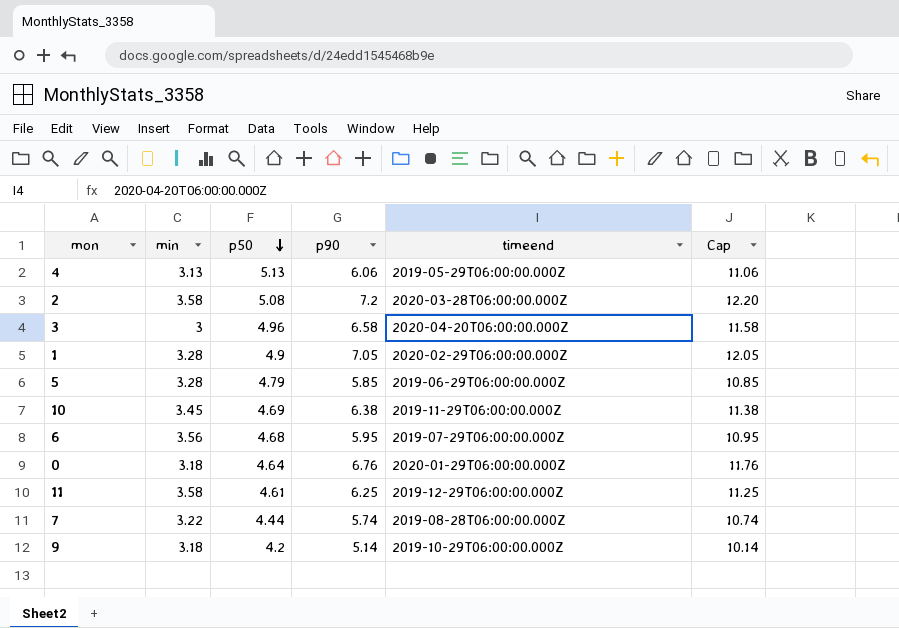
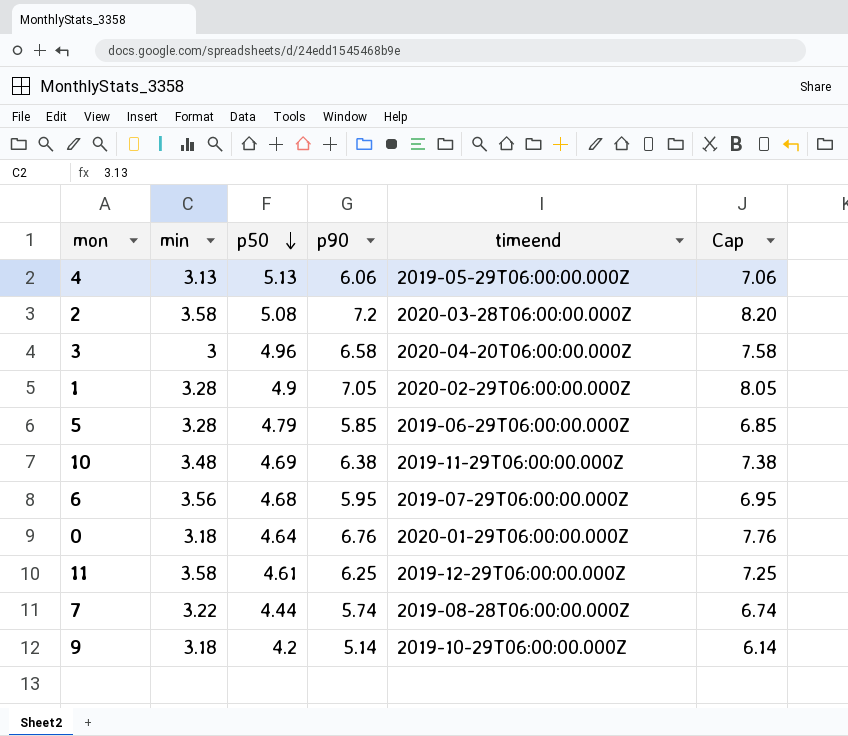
column Cap | formula: [p90] + 5 -> [p90] + 1
10 | min: 3.45 -> 3.48

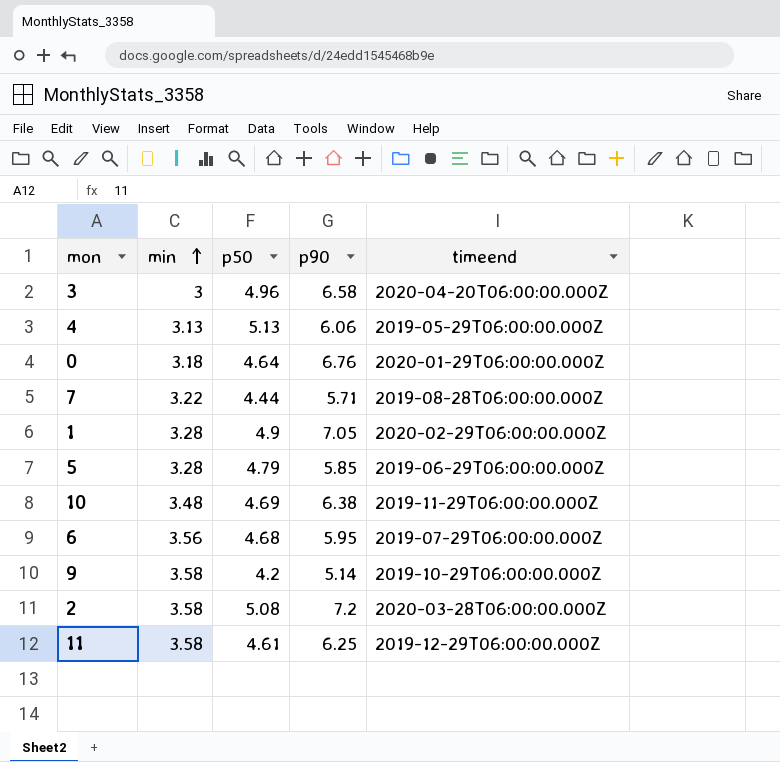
row order: p50 descending -> min ascending
column Cap | formula: [p90] + 1 -> none
7 | p90: 5.74 -> 5.71
9 | min: 3.18 -> 3.58

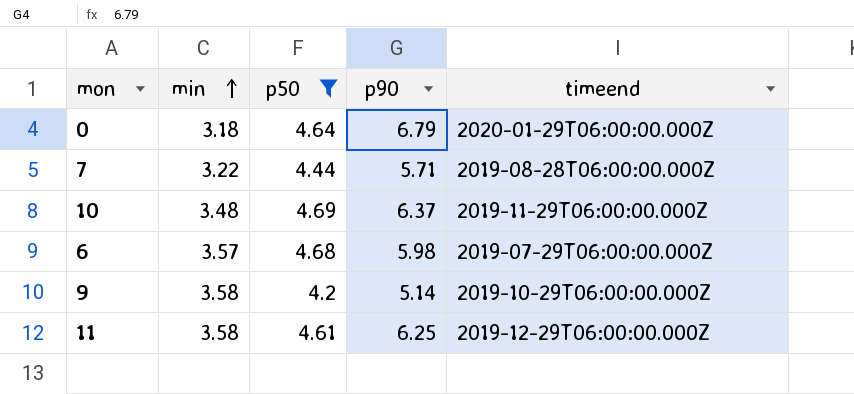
filter: none -> p50 <= 4.69
0 | p90: 6.76 -> 6.79
10 | p90: 6.38 -> 6.37
6 | min: 3.56 -> 3.57
6 | p90: 5.95 -> 5.98

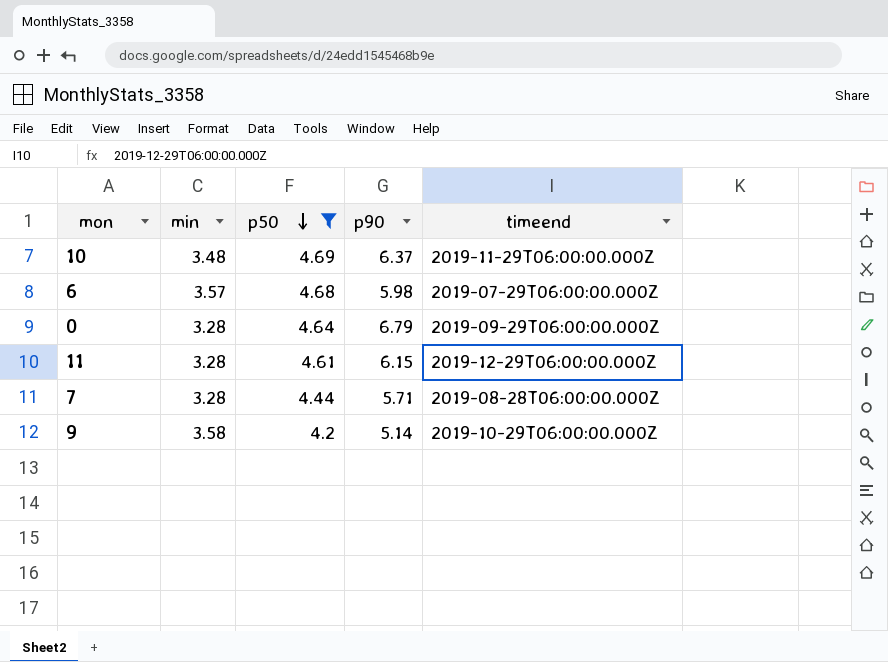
row order: min ascending -> p50 descending
0 | min: 3.18 -> 3.28
0 | timeend: 2020-01-29T06:00:00.000Z -> 2019-09-29T06:00:00.000Z
11 | min: 3.58 -> 3.28
11 | p90: 6.25 -> 6.15
7 | min: 3.22 -> 3.28

